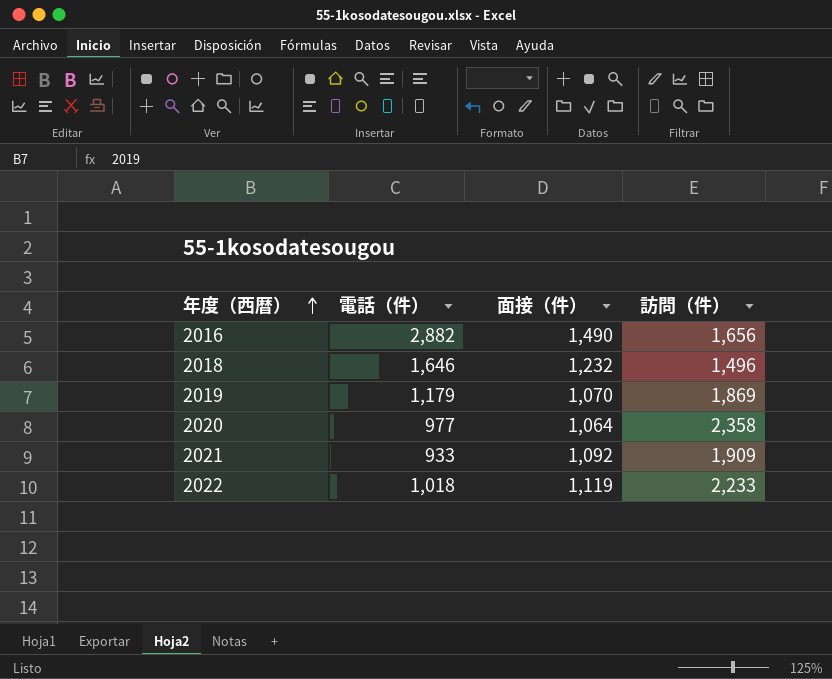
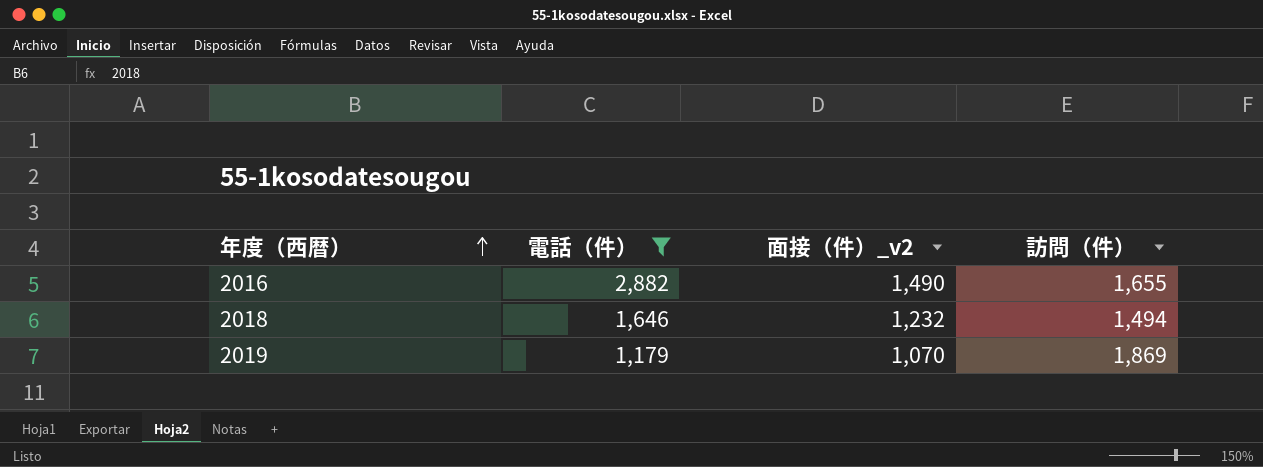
filter: none -> 電話（件） >= 1,179
column name: 面接（件） -> 面接（件）_v2
2016 | 訪問（件）: 1,656 -> 1,655
2018 | 訪問（件）: 1,496 -> 1,494

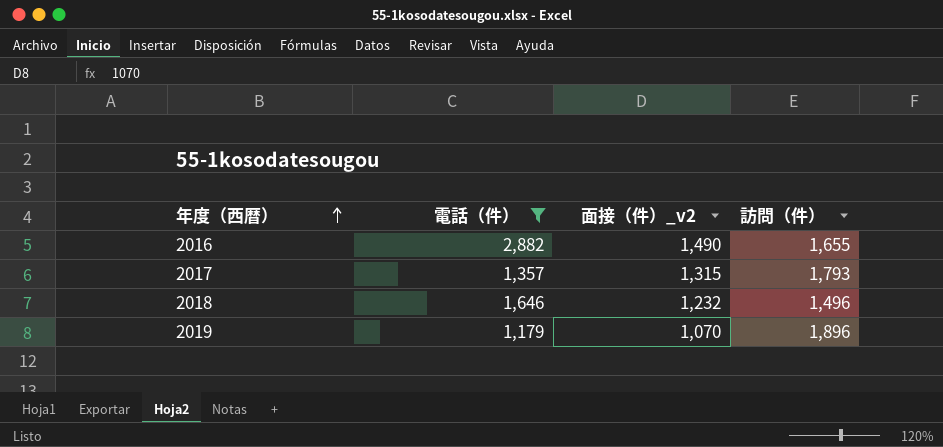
row 2017: none -> 1,357 | 1,315 | 1,793
2018 | 訪問（件）: 1,494 -> 1,496
2019 | 訪問（件）: 1,869 -> 1,896

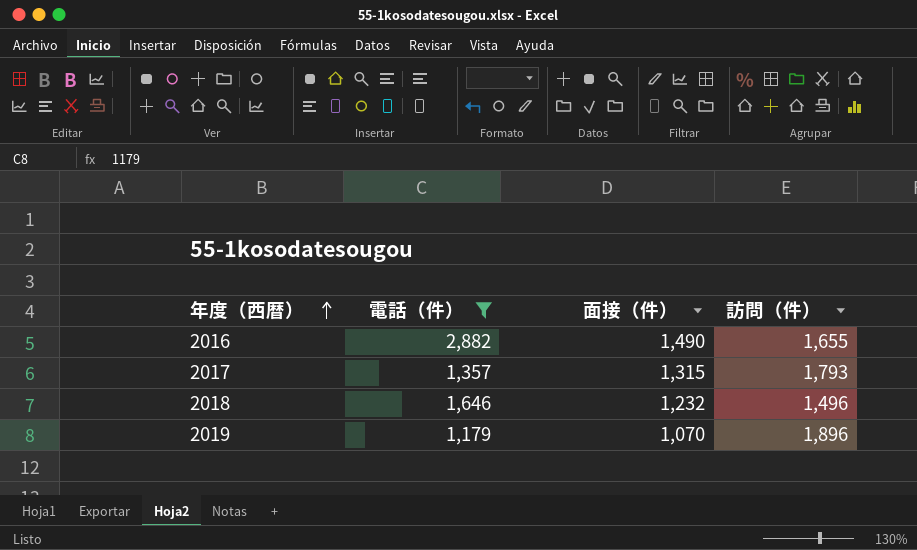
column name: 面接（件）_v2 -> 面接（件）

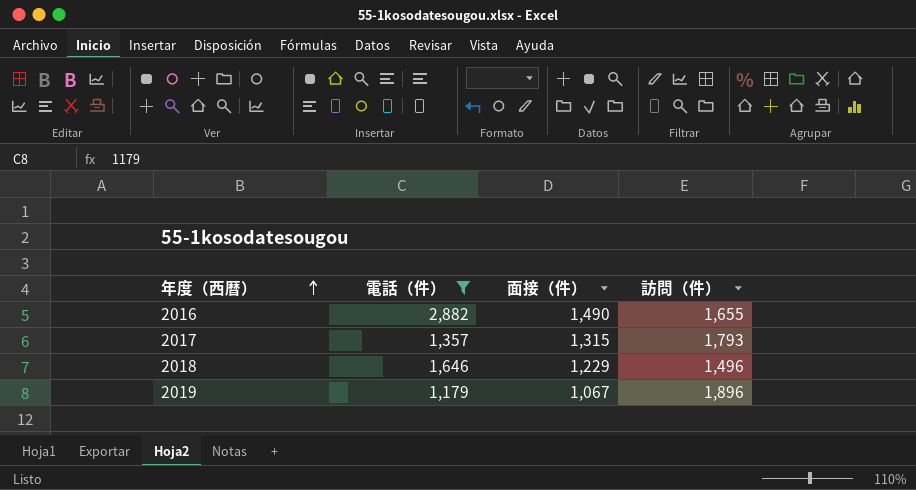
2018 | 面接（件）: 1,232 -> 1,229
2019 | 面接（件）: 1,070 -> 1,067

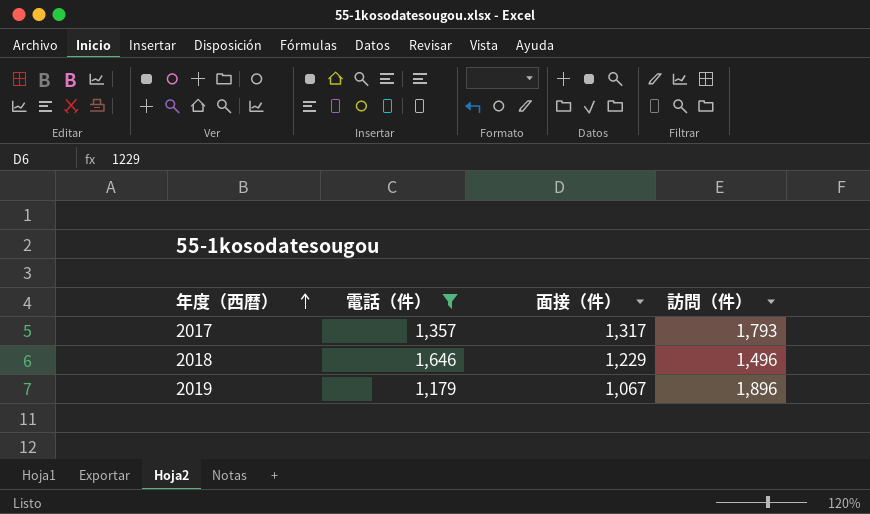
row 2016: 2,882 | 1,490 | 1,655 -> none
2017 | 面接（件）: 1,315 -> 1,317

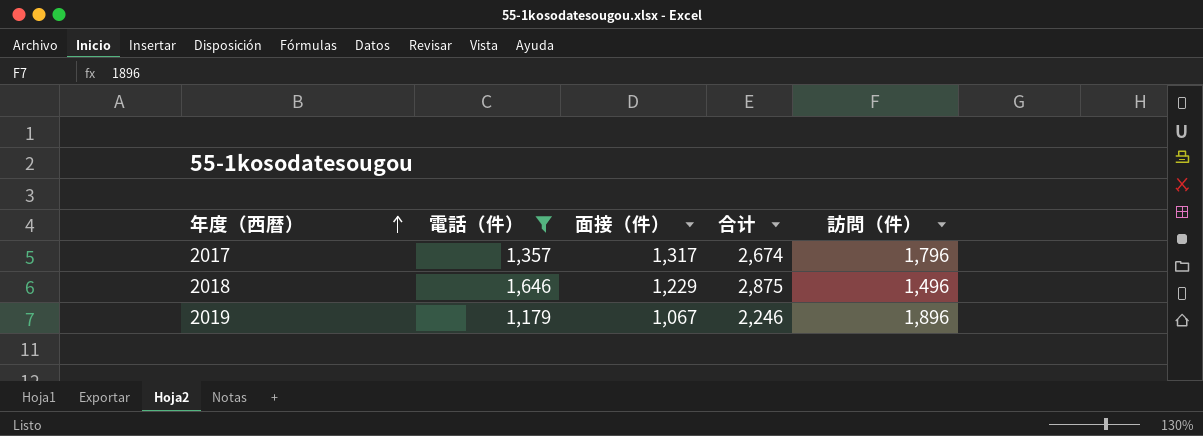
column 合计 | formula: none -> [電話（件）] + [面接（件）]
2017 | 訪問（件）: 1,793 -> 1,796

